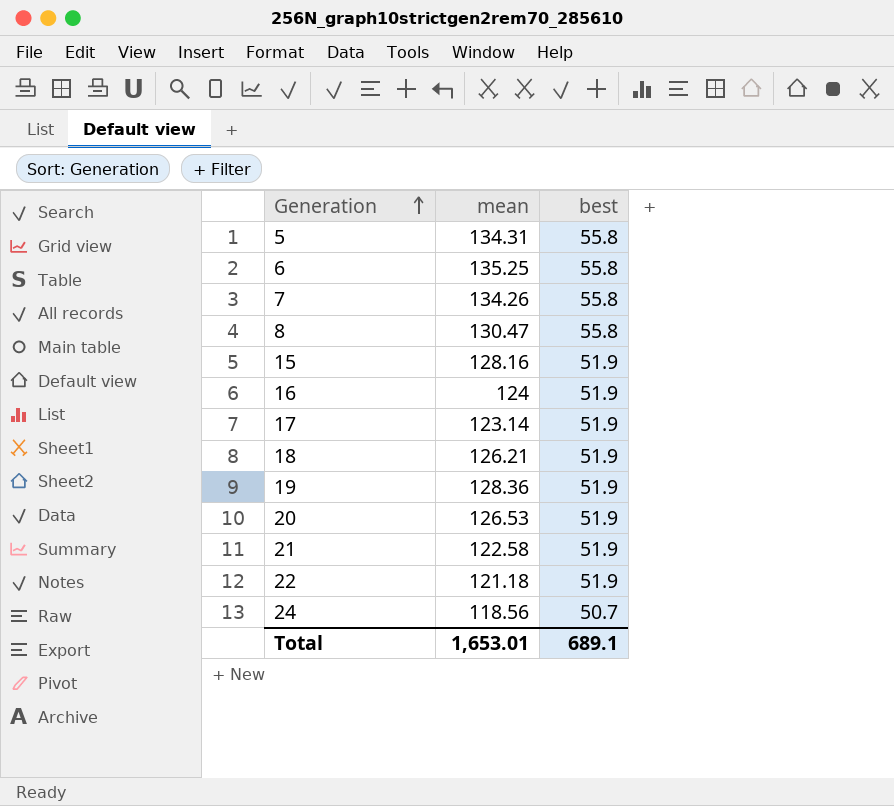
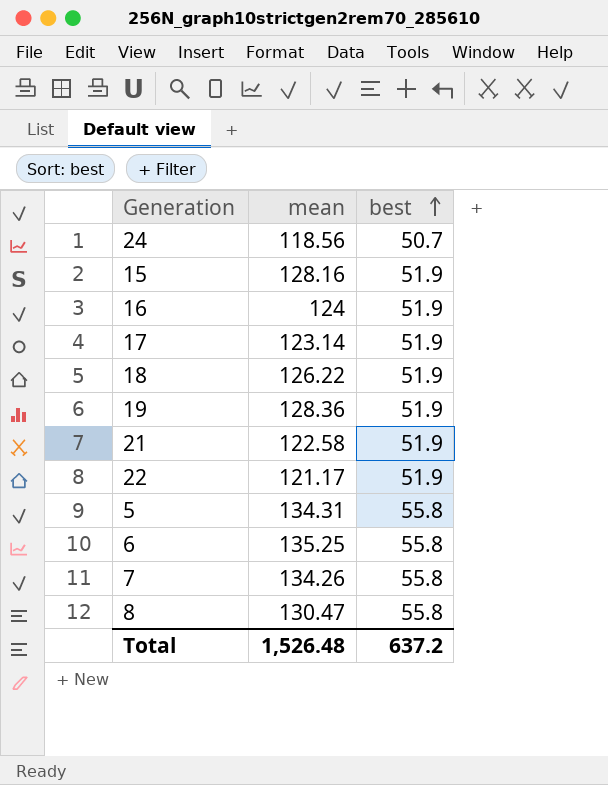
row order: Generation ascending -> best ascending
row 20: 126.53 | 51.9 -> none
18 | mean: 126.21 -> 126.22
22 | mean: 121.18 -> 121.17
Total | mean: 1,653.01 -> 1,526.48
Total | best: 689.1 -> 637.2

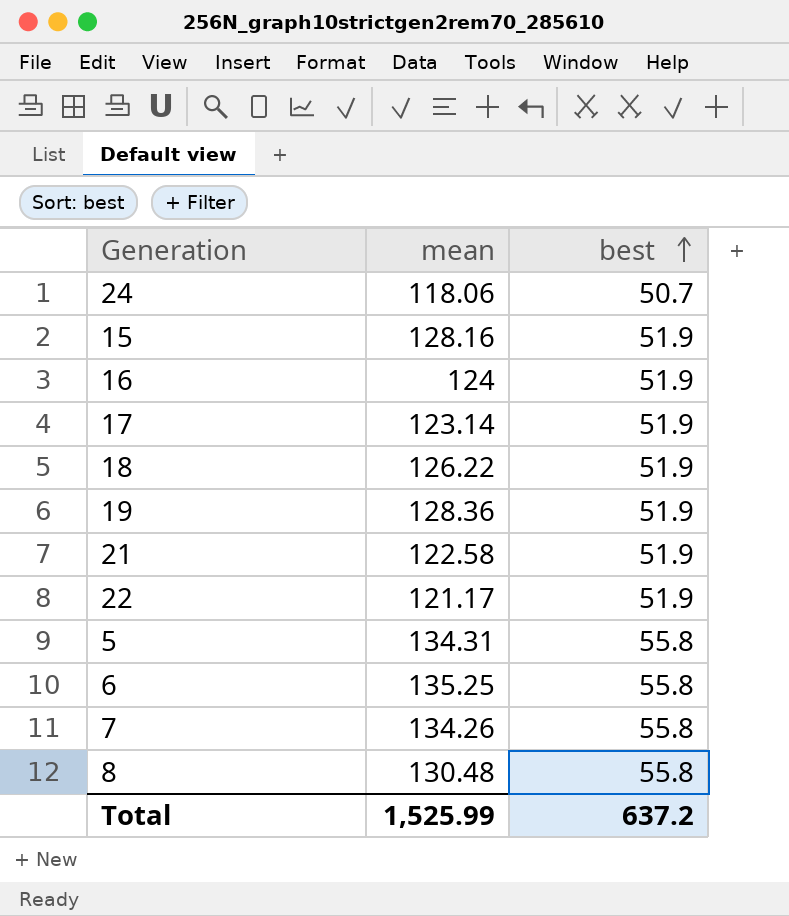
24 | mean: 118.56 -> 118.06
8 | mean: 130.47 -> 130.48
Total | mean: 1,526.48 -> 1,525.99

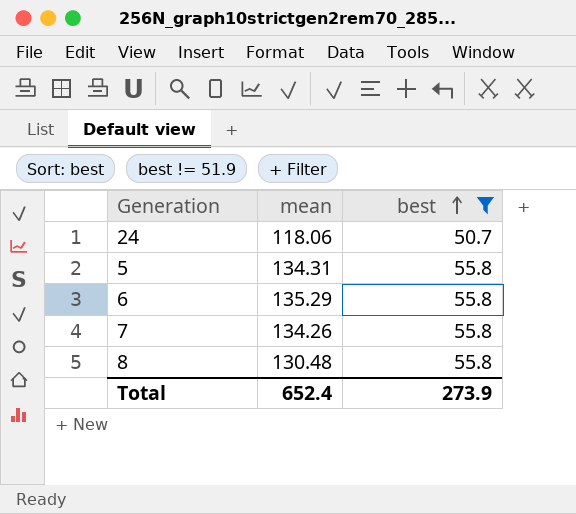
filter: none -> best != 51.9
6 | mean: 135.25 -> 135.29
Total | mean: 1,525.99 -> 652.4
Total | best: 637.2 -> 273.9

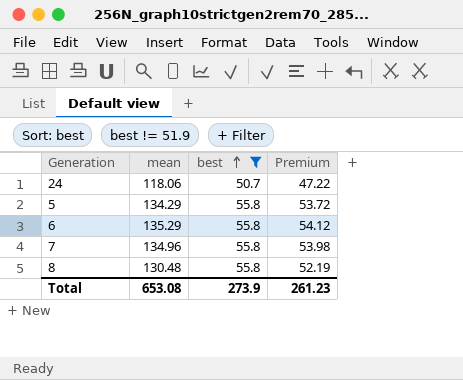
column Premium | formula: none -> [mean] * 0.4
5 | mean: 134.31 -> 134.29
7 | mean: 134.26 -> 134.96
Total | mean: 652.4 -> 653.08

